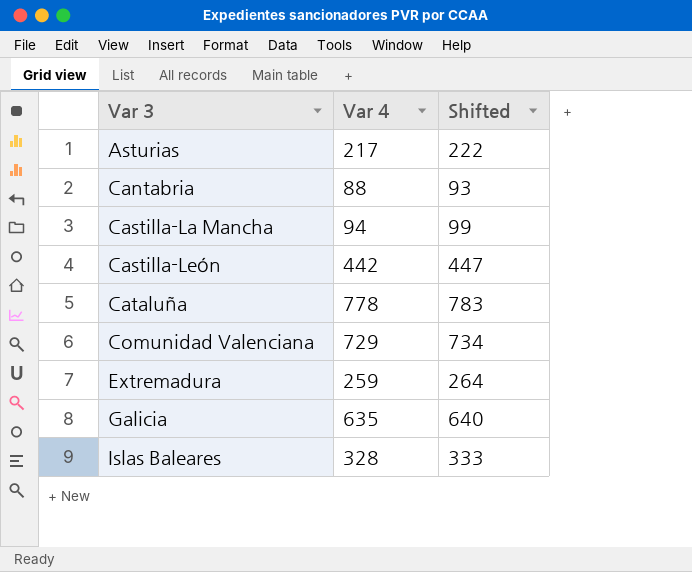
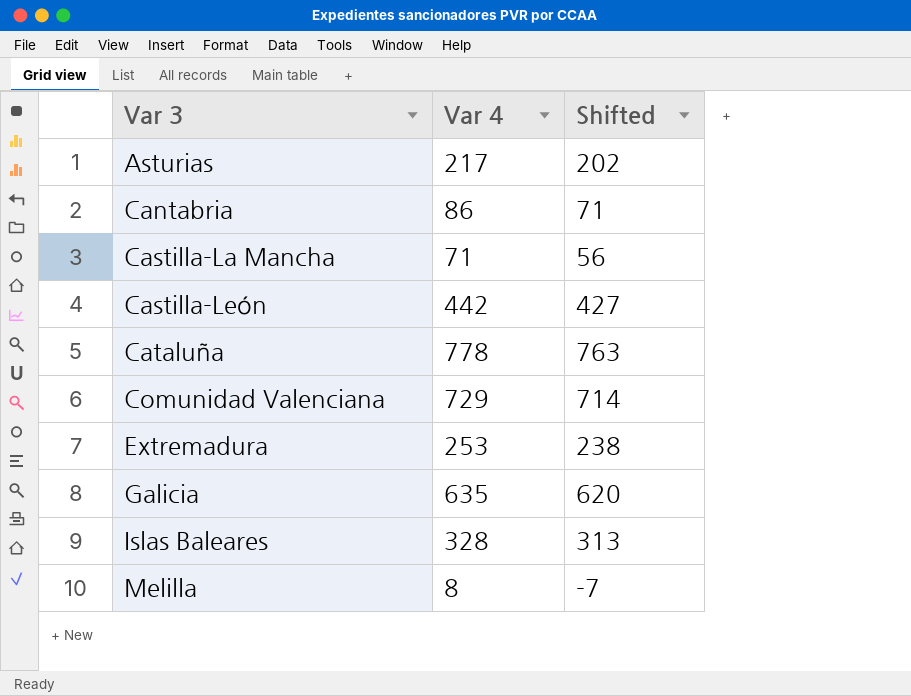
column Shifted | formula: [Var 4] + 5 -> [Var 4] - 15
Cantabria | Var 4: 88 -> 86
Castilla-La Mancha | Var 4: 94 -> 71
Extremadura | Var 4: 259 -> 253
row Melilla: none -> 8 | -7

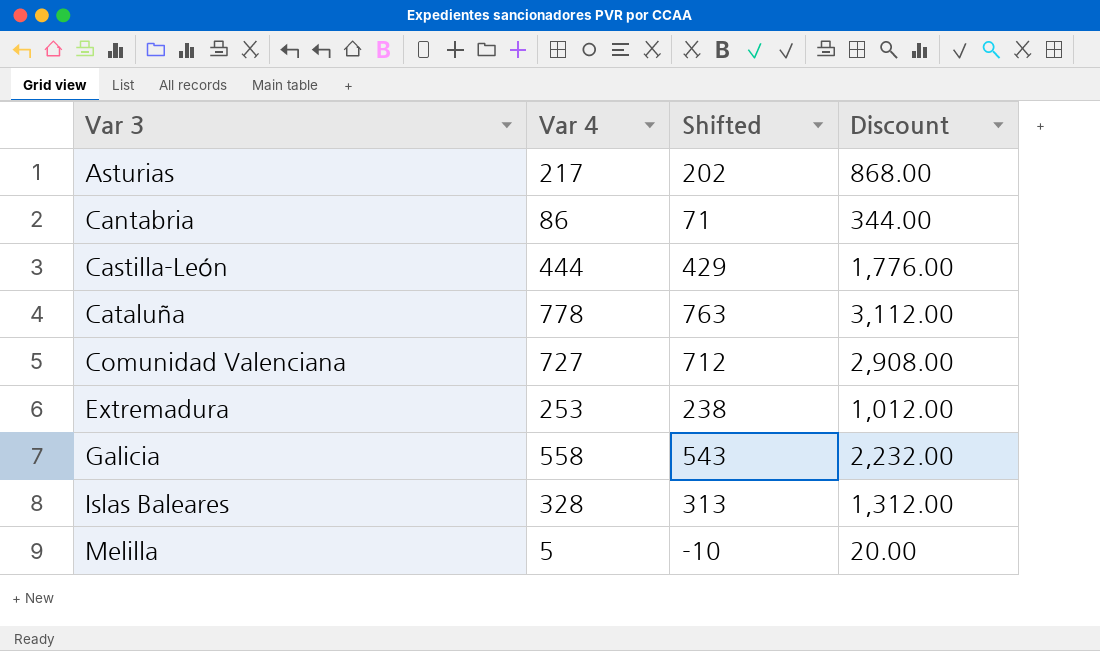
column Discount | formula: none -> [Var 4] * 4
row Castilla-La Mancha: 71 | 56 -> none
Castilla-León | Var 4: 442 -> 444
Castilla-León | Shifted: 427 -> 429
Comunidad Valenciana | Var 4: 729 -> 727
Comunidad Valenciana | Shifted: 714 -> 712
Galicia | Var 4: 635 -> 558
Galicia | Shifted: 620 -> 543
Melilla | Var 4: 8 -> 5
Melilla | Shifted: -7 -> -10

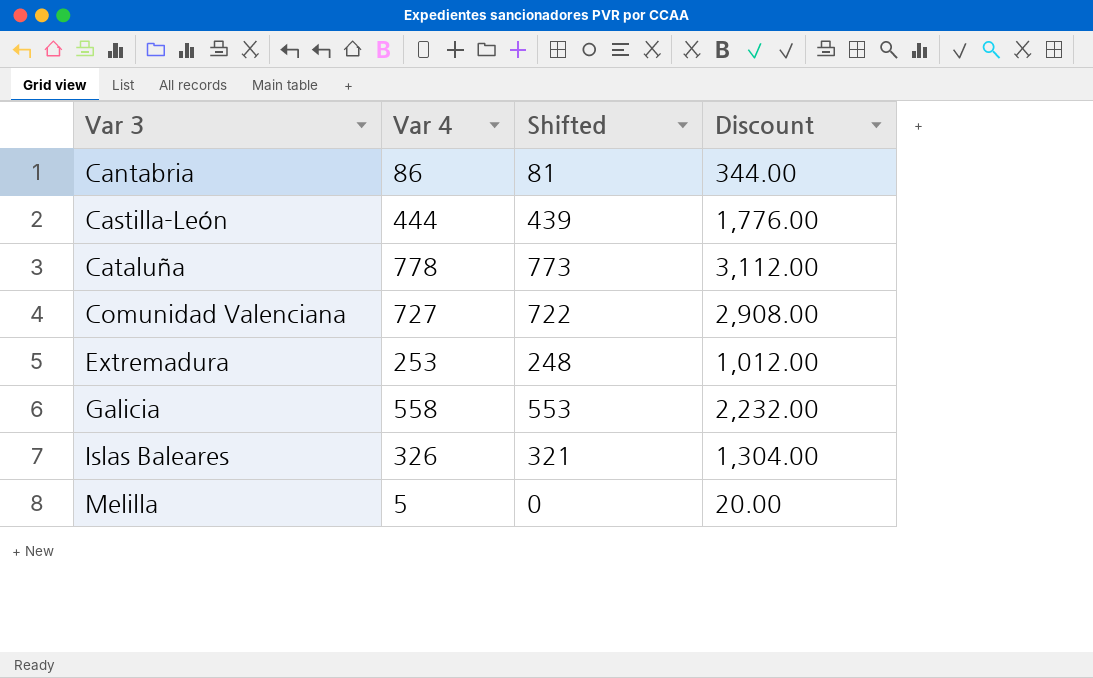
column Shifted | formula: [Var 4] - 15 -> [Var 4] - 5
row Asturias: 217 | 202 | 868.00 -> none
Islas Baleares | Var 4: 328 -> 326
Islas Baleares | Discount: 1,312.00 -> 1,304.00

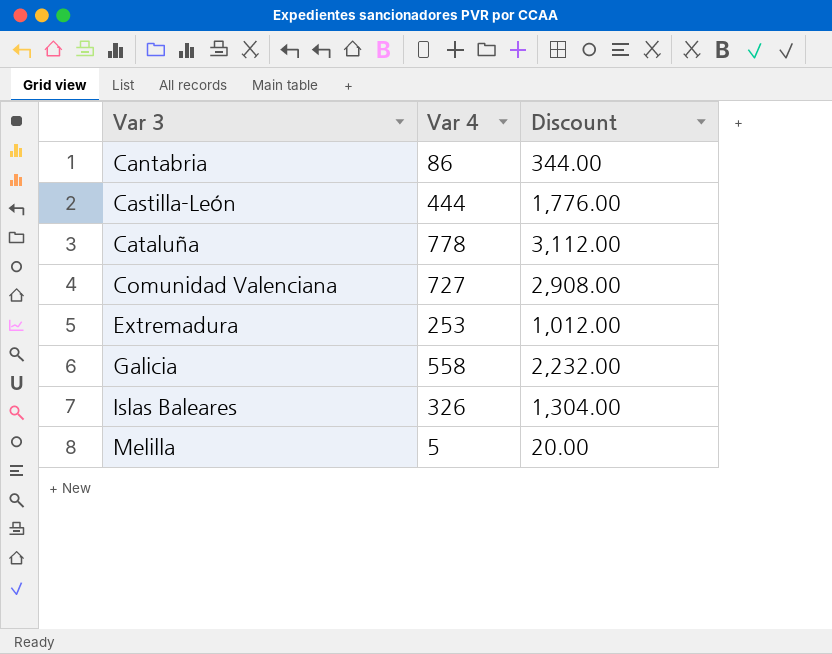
column Shifted | formula: [Var 4] - 5 -> none

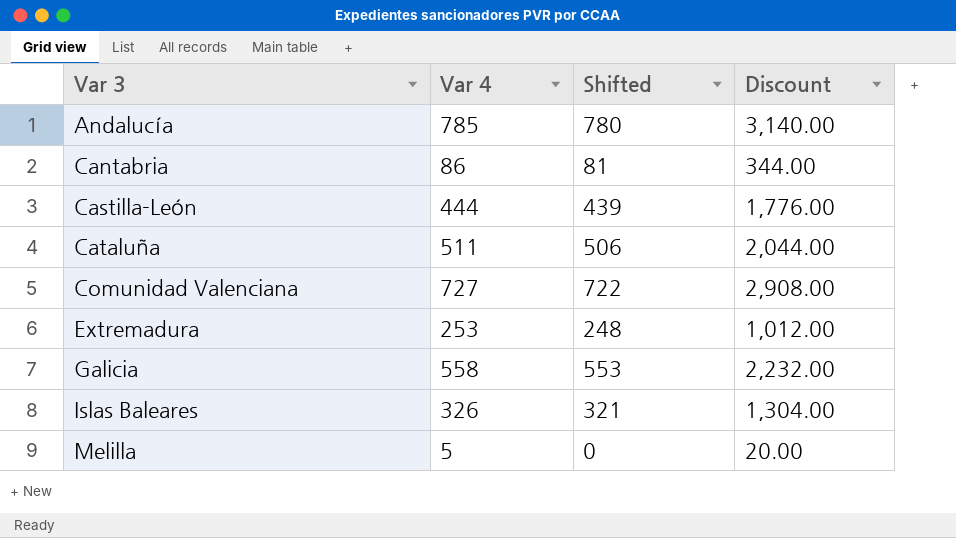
column Shifted | formula: none -> [Var 4] - 5
row Andalucía: none -> 785 | 780 | 3,140.00
Cataluña | Var 4: 778 -> 511
Cataluña | Discount: 3,112.00 -> 2,044.00

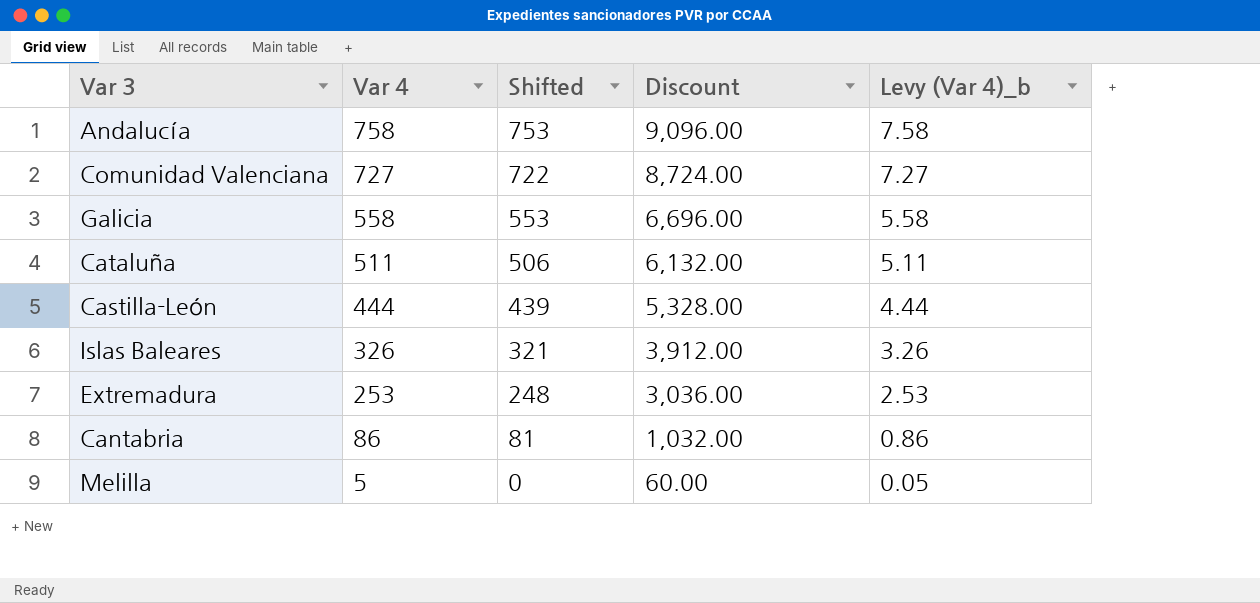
row order: Var 3 ascending -> Var 4 descending
column Discount | formula: [Var 4] * 4 -> [Var 4] * 12
column Levy (Var 4)_b | formula: none -> [Var 4] * 0.01
Andalucía | Var 4: 785 -> 758
Andalucía | Shifted: 780 -> 753

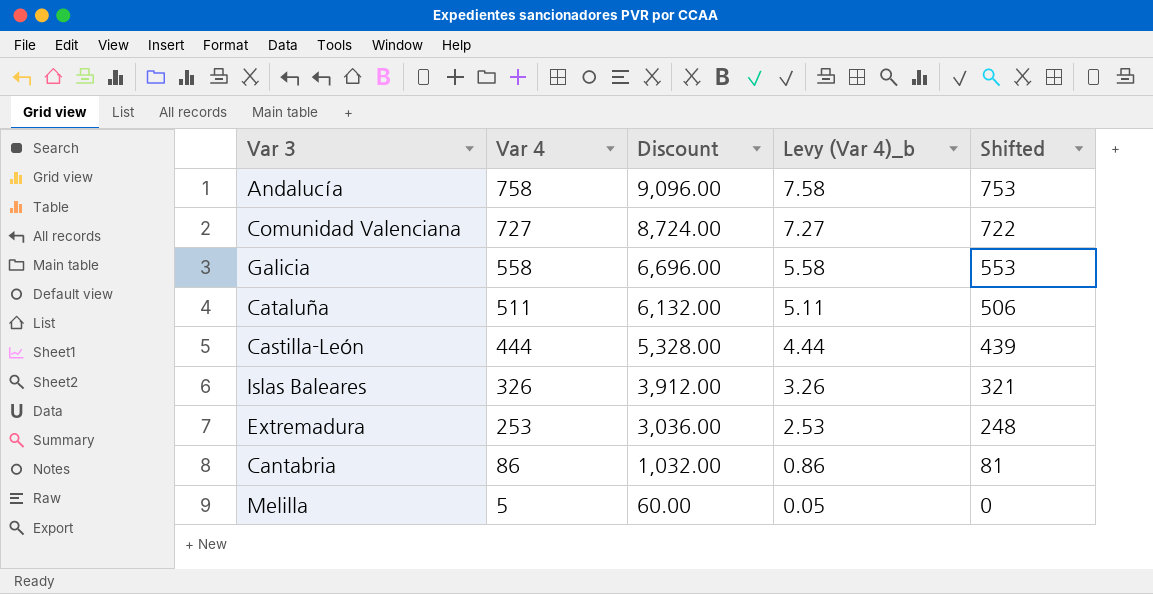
column Shifted | position: 3 -> 5

